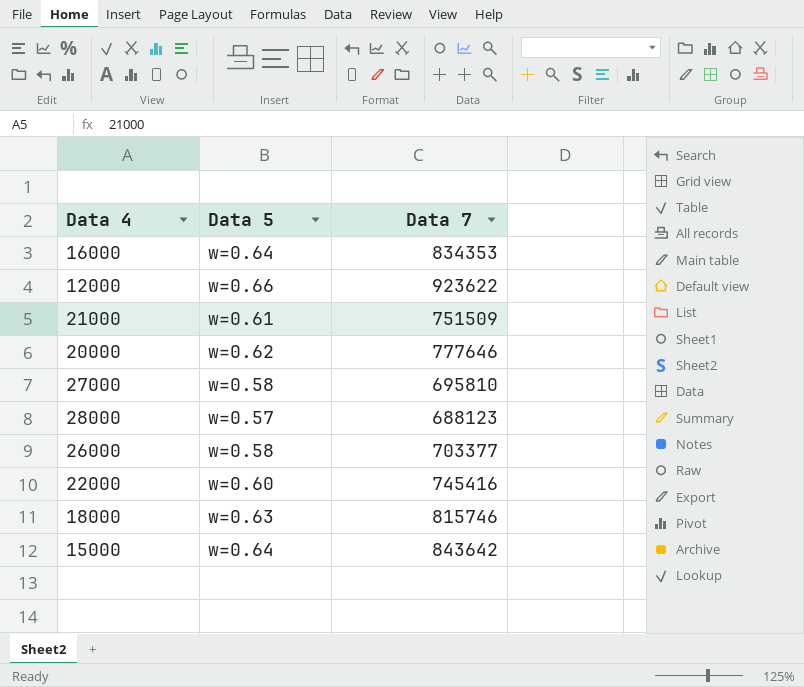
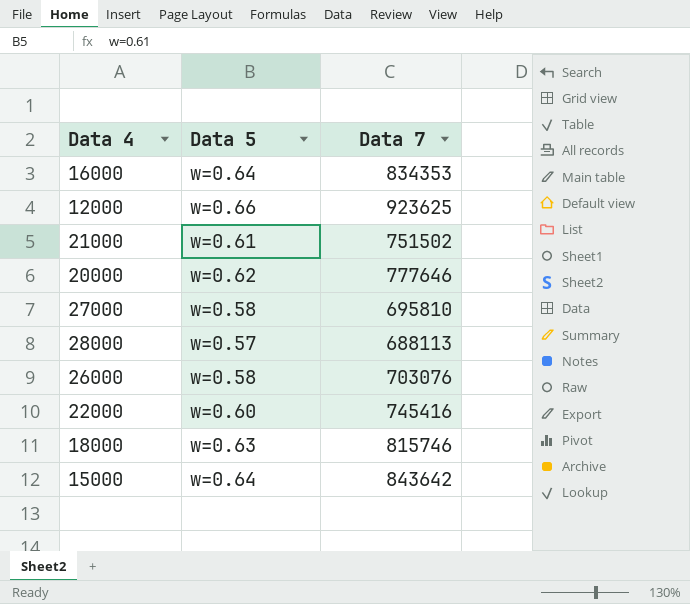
12000 | Data 7: 923622 -> 923625
21000 | Data 7: 751509 -> 751502
28000 | Data 7: 688123 -> 688113
26000 | Data 7: 703377 -> 703076

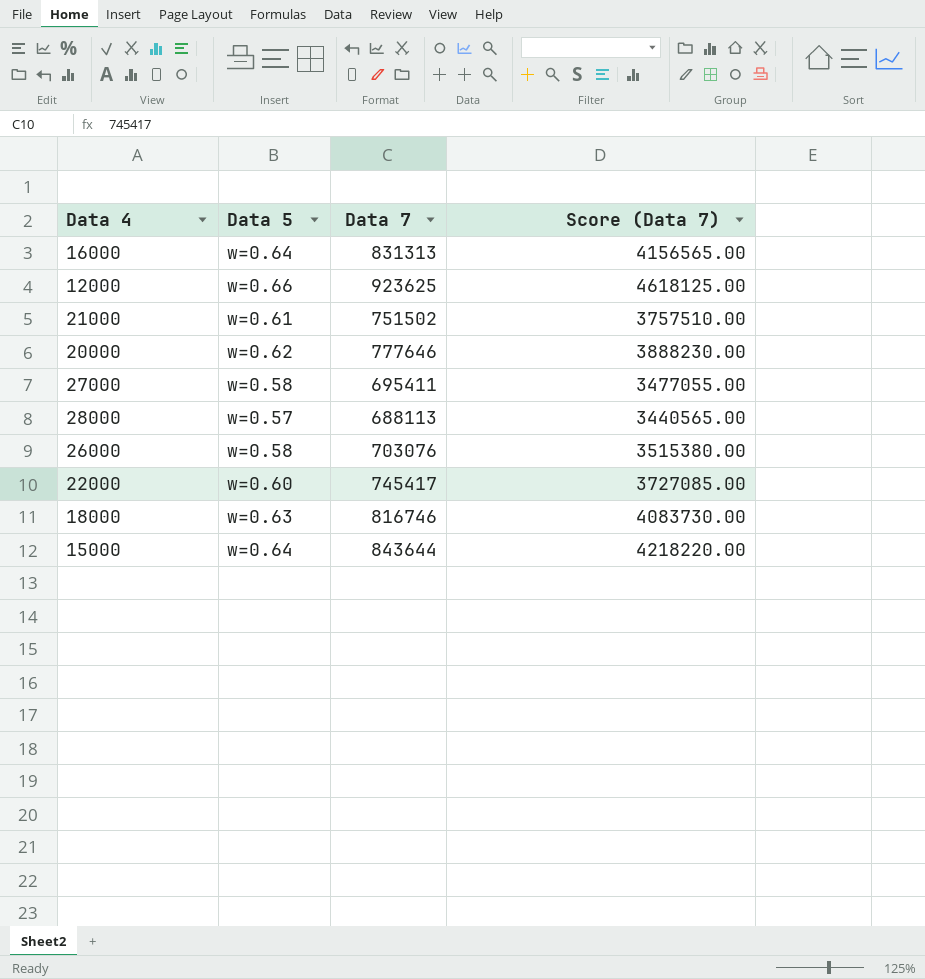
column Score (Data 7) | formula: none -> [Data 7] * 5
16000 | Data 7: 834353 -> 831313
27000 | Data 7: 695810 -> 695411
22000 | Data 7: 745416 -> 745417
18000 | Data 7: 815746 -> 816746
15000 | Data 7: 843642 -> 843644

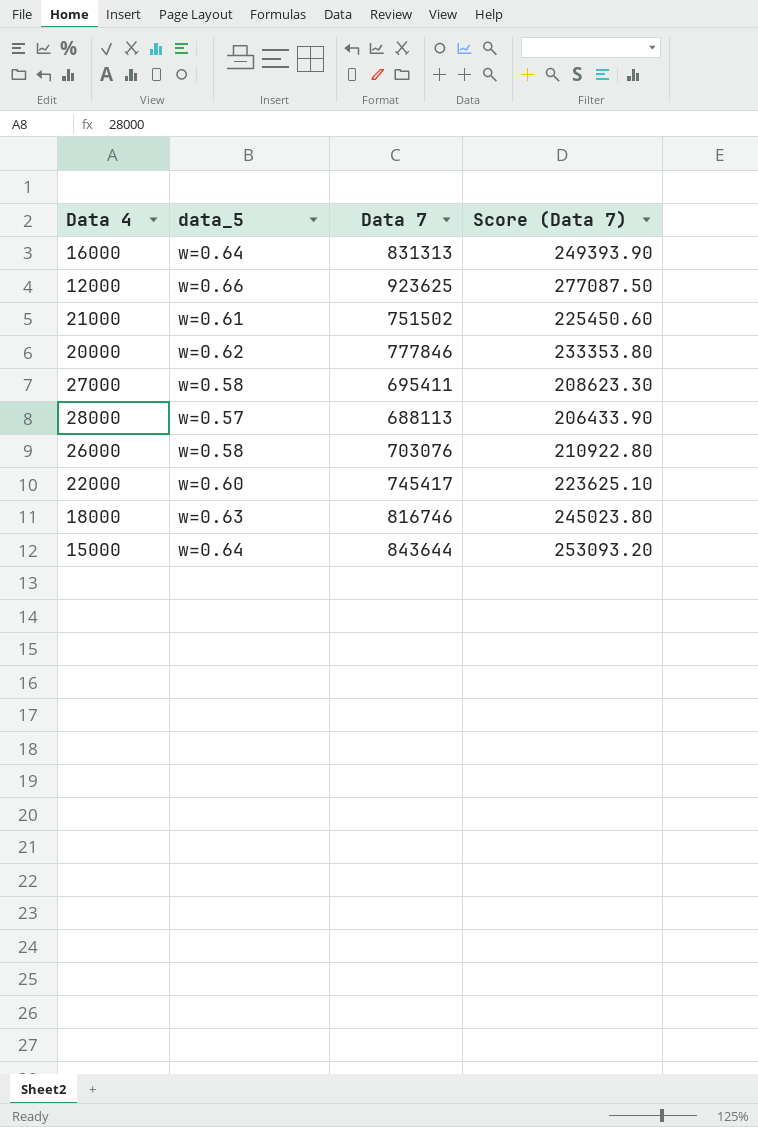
column name: Data 5 -> data_5
column Score (Data 7) | formula: [Data 7] * 5 -> [Data 7] * 0.3
20000 | Data 7: 777646 -> 777846

